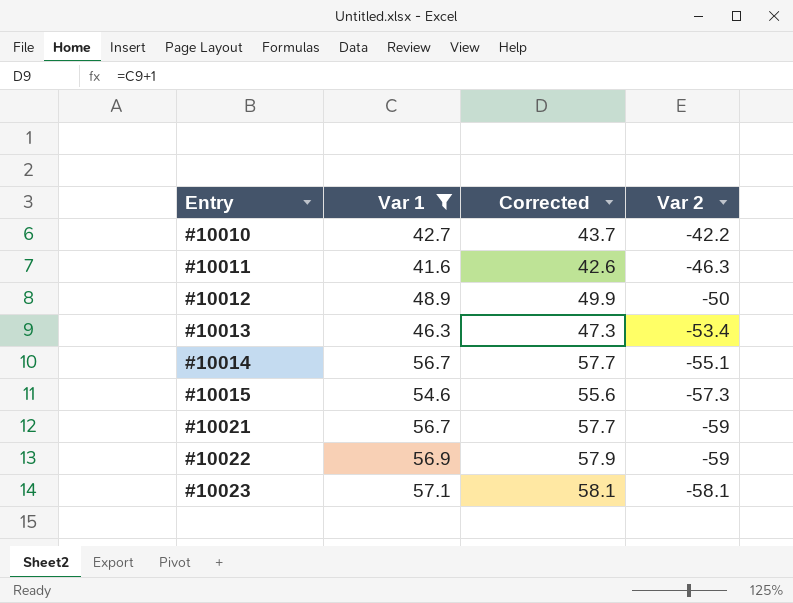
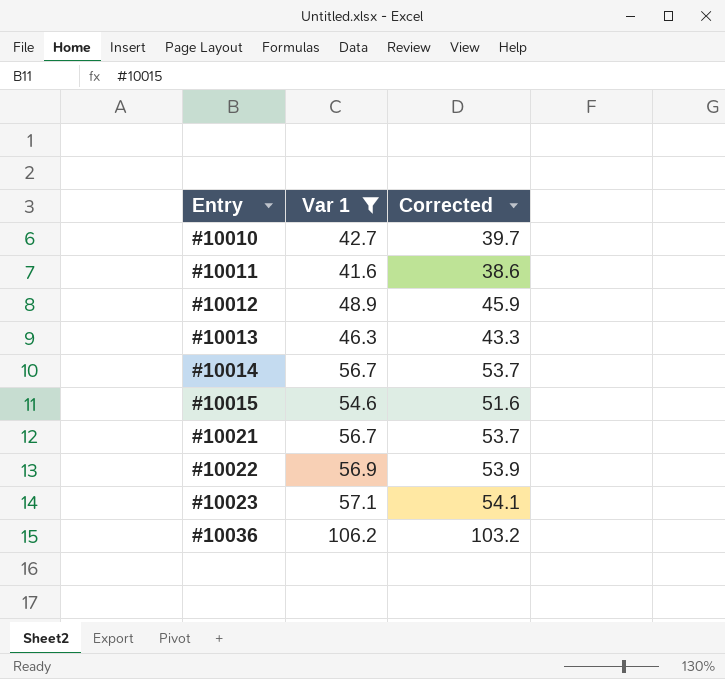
column Var 2 | position: 4 -> none
column Corrected | formula: [Var 1] + 1 -> [Var 1] - 3
row #10036: none -> 106.2 | 103.2

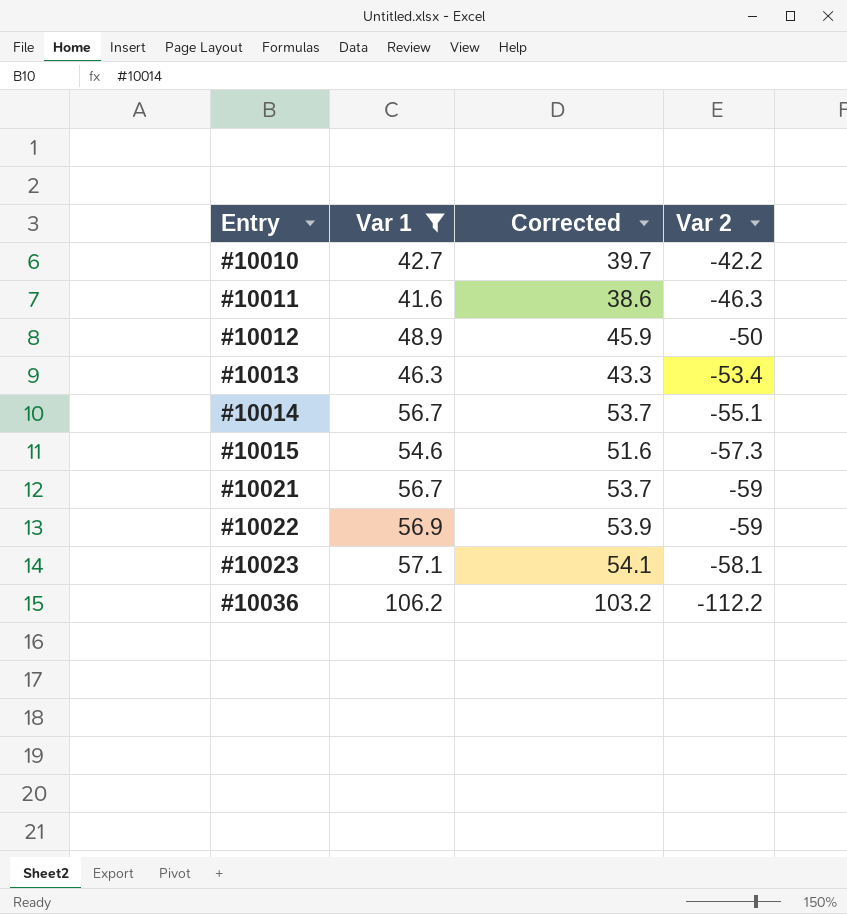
column Var 2 | position: none -> 4

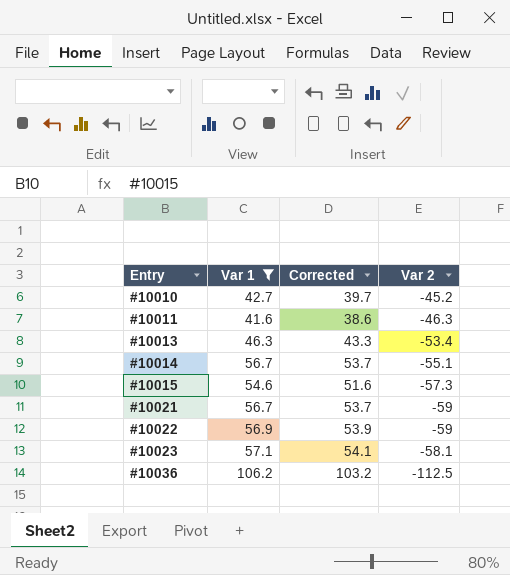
row #10012: 48.9 | 45.9 | -50 -> none
#10010 | Var 2: -42.2 -> -45.2
#10036 | Var 2: -112.2 -> -112.5

